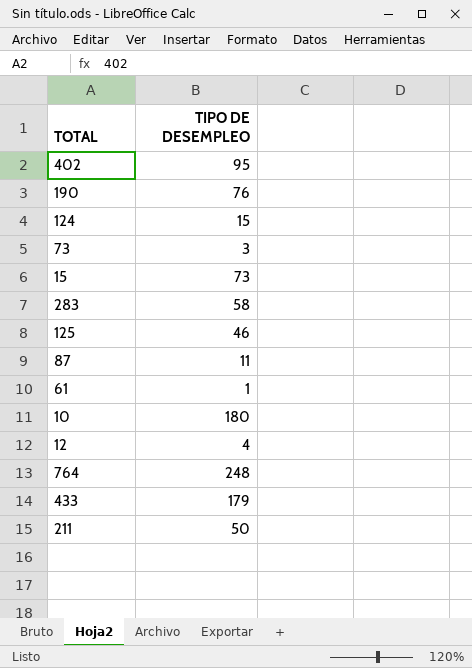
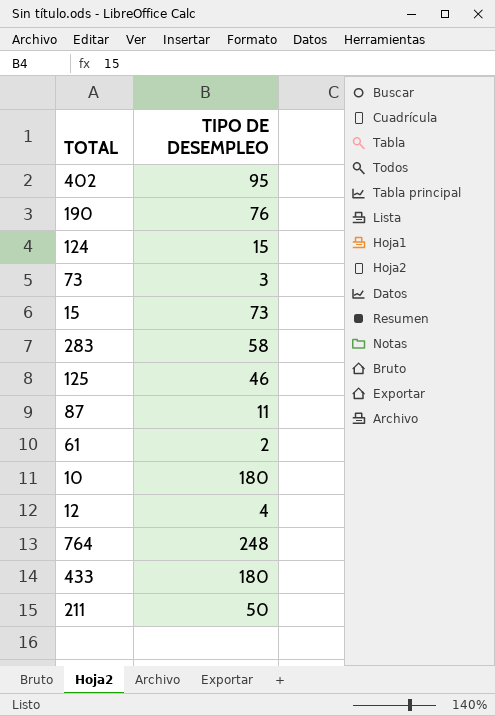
61 | TIPO DE DESEMPLEO: 1 -> 2
433 | TIPO DE DESEMPLEO: 179 -> 180

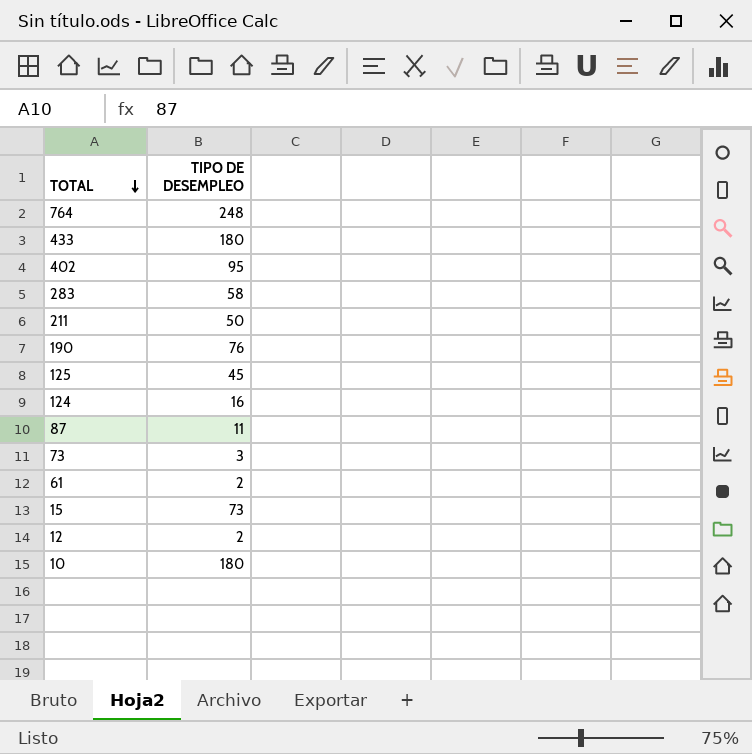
row order: none -> TOTAL descending
125 | TIPO DE DESEMPLEO: 46 -> 45
124 | TIPO DE DESEMPLEO: 15 -> 16
12 | TIPO DE DESEMPLEO: 4 -> 2

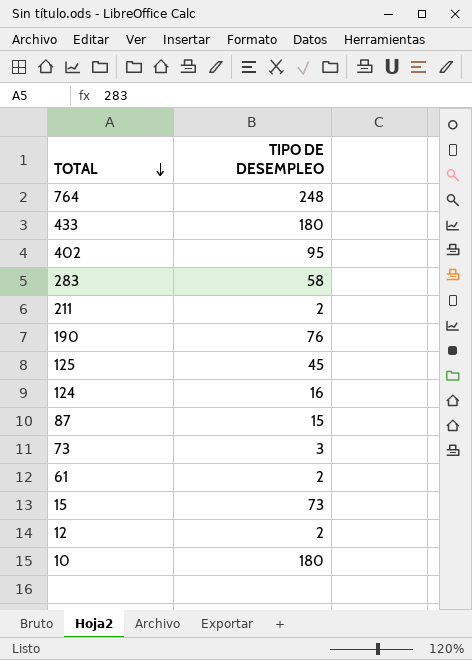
211 | TIPO DE DESEMPLEO: 50 -> 2
87 | TIPO DE DESEMPLEO: 11 -> 15

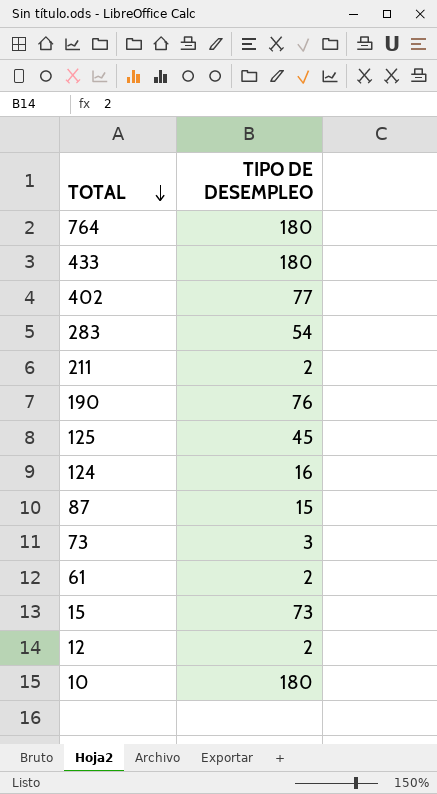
764 | TIPO DE DESEMPLEO: 248 -> 180
402 | TIPO DE DESEMPLEO: 95 -> 77
283 | TIPO DE DESEMPLEO: 58 -> 54

